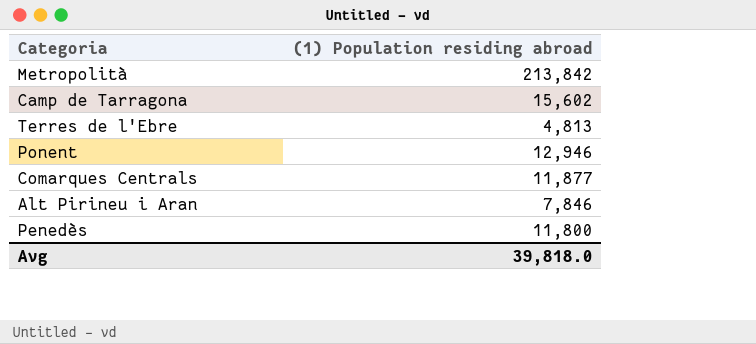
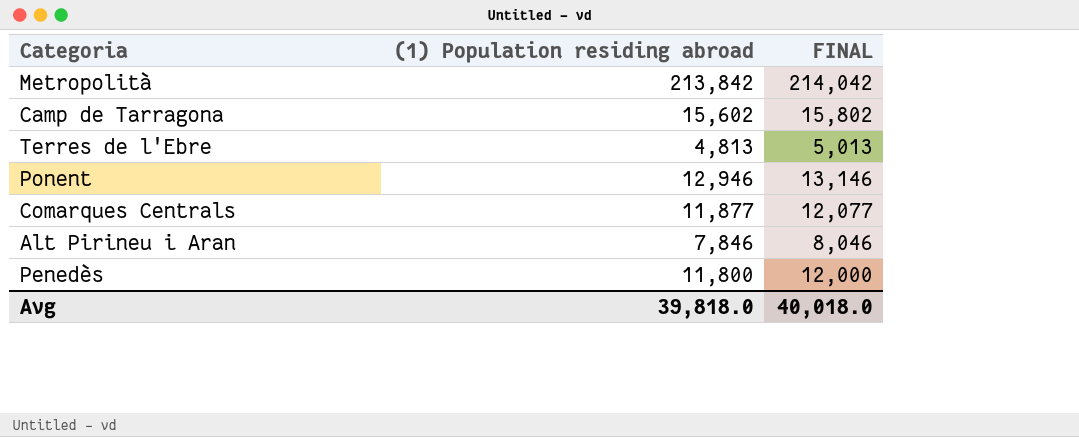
column FINAL | formula: none -> [(1) Population residing abroad] + 200

